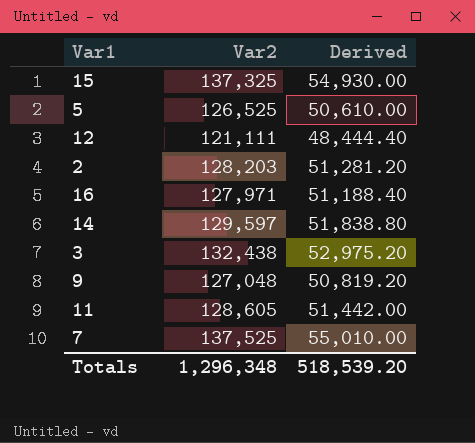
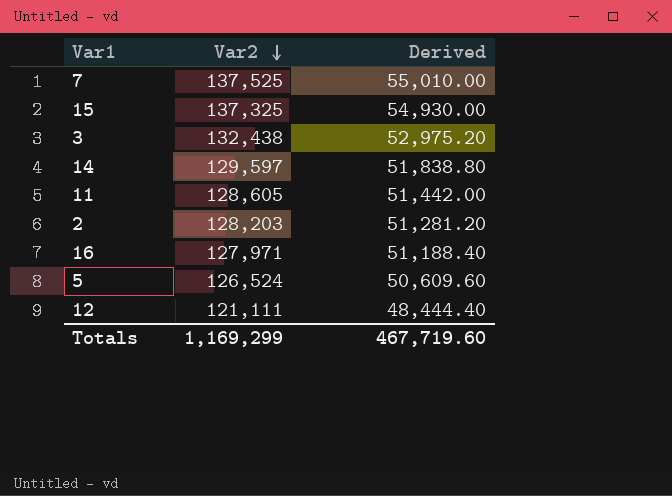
row order: none -> Var2 descending
row 9: 127,048 | 50,819.20 -> none
5 | Var2: 126,525 -> 126,524
5 | Derived: 50,610.00 -> 50,609.60
Totals | Var2: 1,296,348 -> 1,169,299
Totals | Derived: 518,539.20 -> 467,719.60

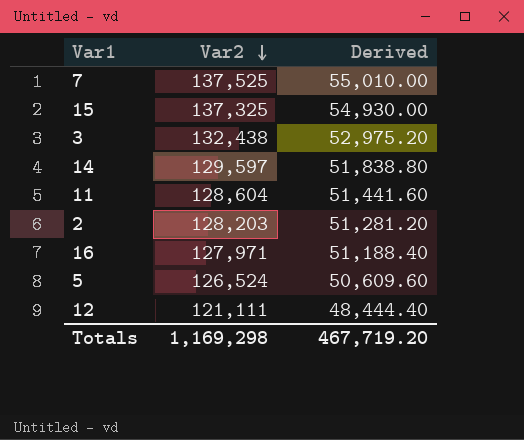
11 | Var2: 128,605 -> 128,604
11 | Derived: 51,442.00 -> 51,441.60
Totals | Var2: 1,169,299 -> 1,169,298
Totals | Derived: 467,719.60 -> 467,719.20

